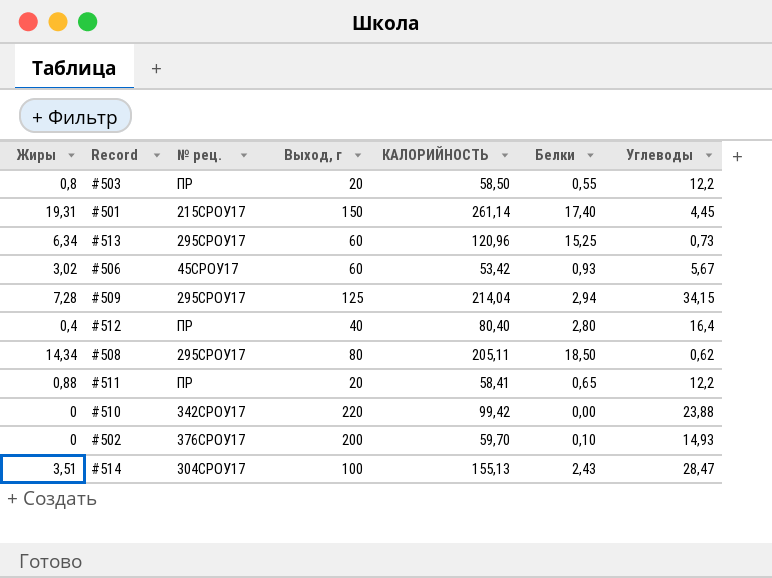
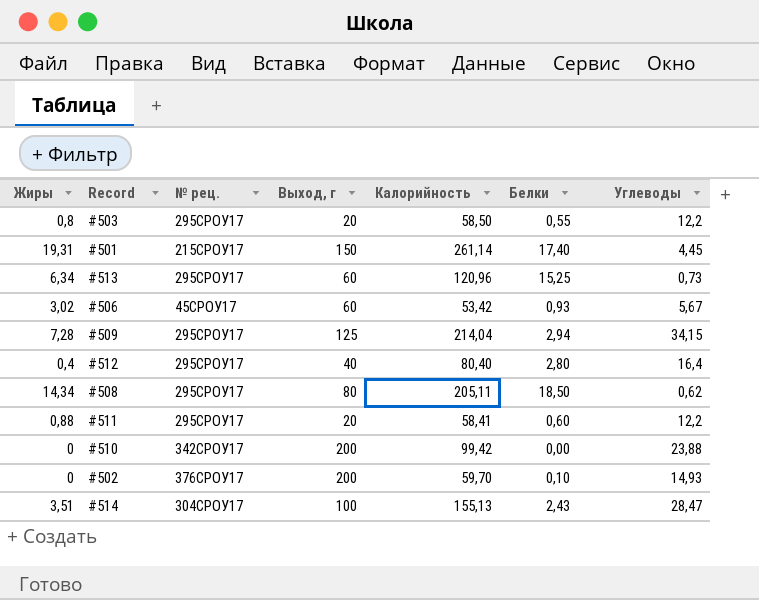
column name: КАЛОРИЙНОСТЬ -> Калорийность
#503 | № рец.: ПР -> 295СРОУ17
#512 | № рец.: ПР -> 295СРОУ17
#511 | № рец.: ПР -> 295СРОУ17
#511 | Белки: 0,65 -> 0,60
#510 | Выход, г: 220 -> 200

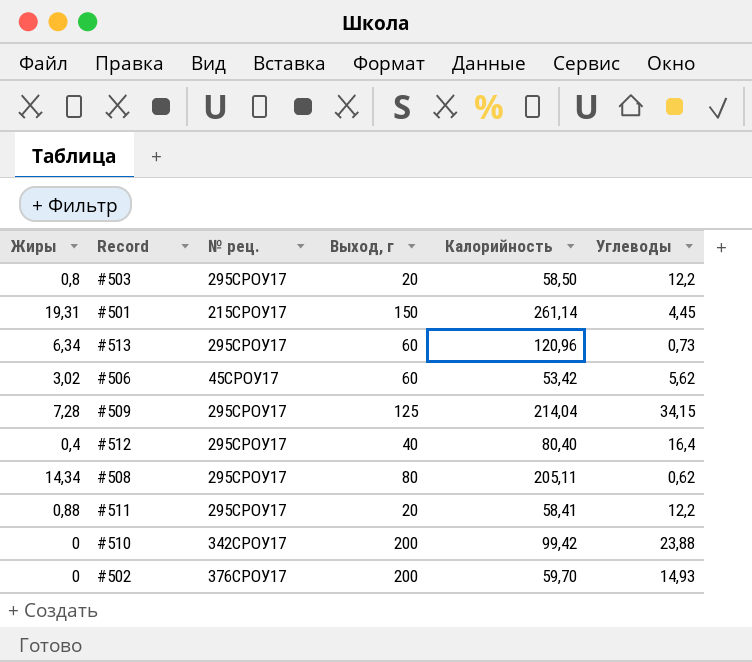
column Белки | position: 6 -> none
row #514: 3,51 | 304СРОУ17 | 100 | 155,13 | 2,43 | 28,47 -> none
#506 | Углеводы: 5,67 -> 5,62

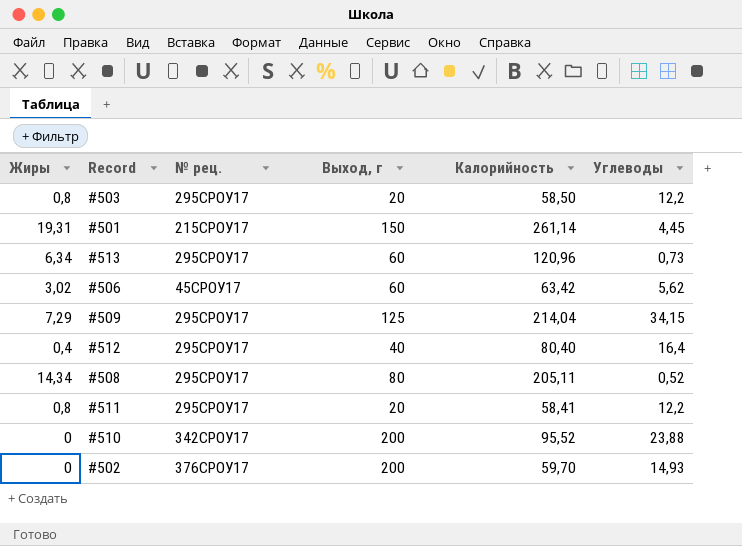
#506 | Калорийность: 53,42 -> 63,42
#509 | Жиры: 7,28 -> 7,29
#508 | Углеводы: 0,62 -> 0,52
#511 | Жиры: 0,88 -> 0,8
#510 | Калорийность: 99,42 -> 95,52

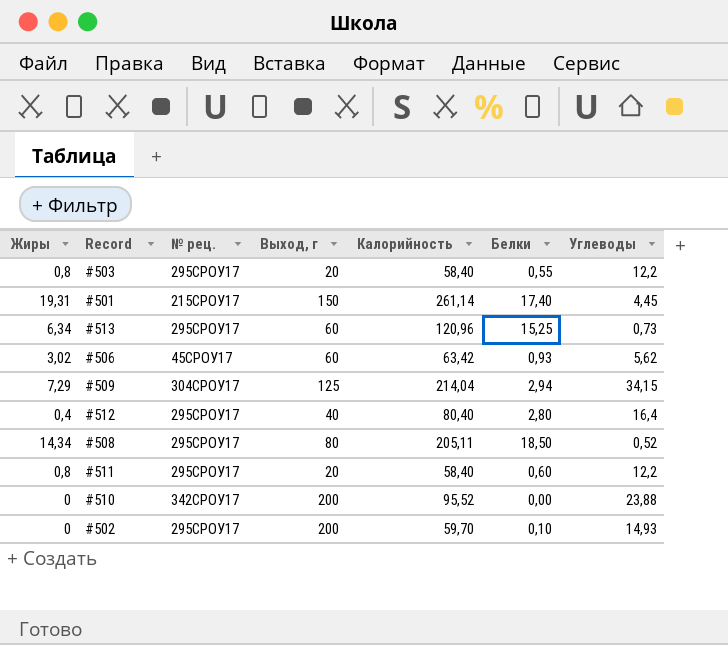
column Белки | position: none -> 6
#503 | Калорийность: 58,50 -> 58,40
#509 | № рец.: 295СРОУ17 -> 304СРОУ17
#511 | Калорийность: 58,41 -> 58,40
#502 | № рец.: 376СРОУ17 -> 295СРОУ17

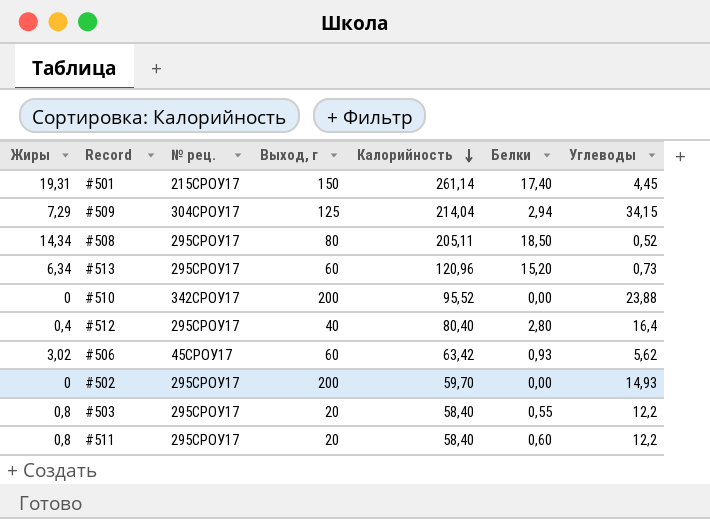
row order: none -> Калорийность descending
#513 | Белки: 15,25 -> 15,20
#502 | Белки: 0,10 -> 0,00

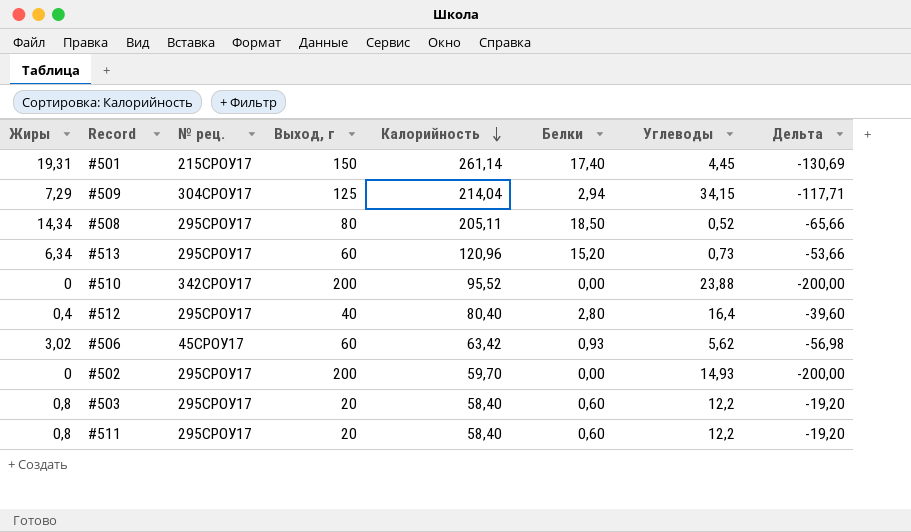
column Дельта | formula: none -> [Жиры] - [Выход, г]
#503 | Белки: 0,55 -> 0,60

